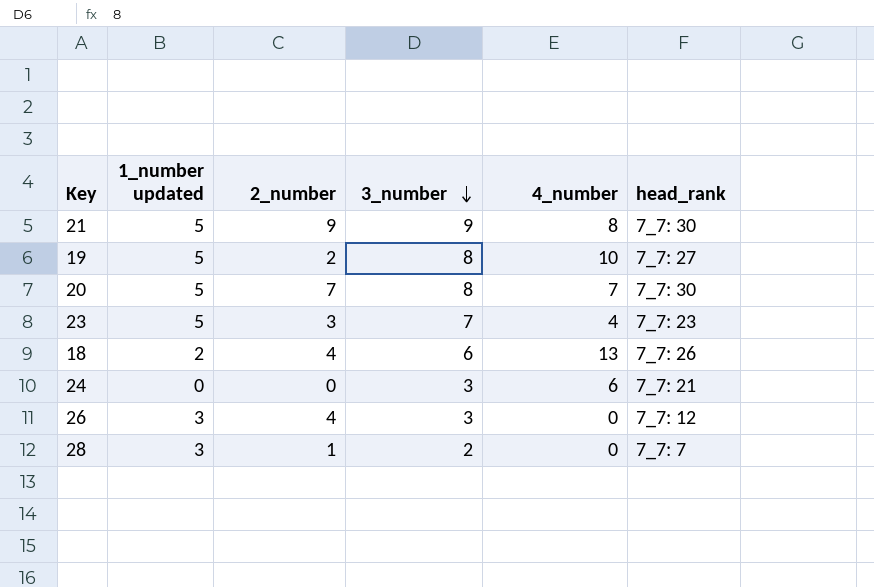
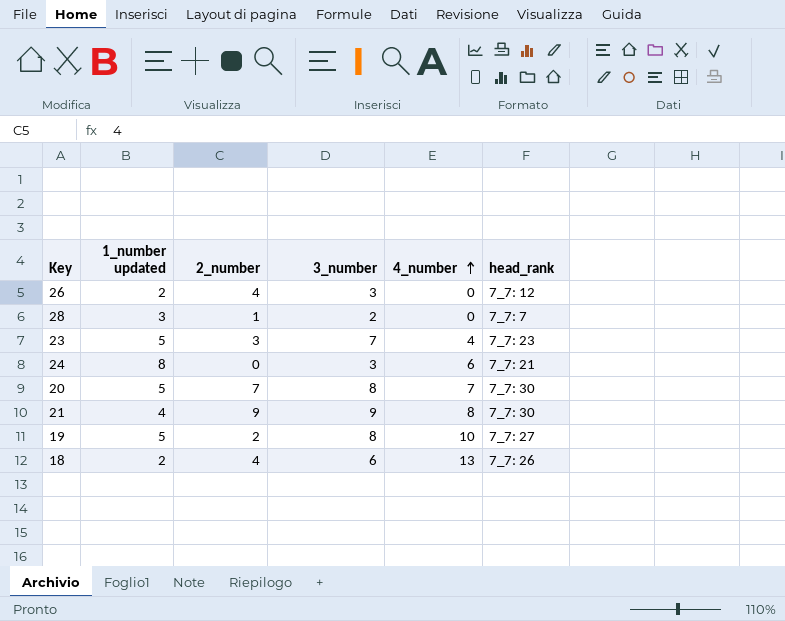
row order: 3_number descending -> 4_number ascending
26 | 1_number updated: 3 -> 2
24 | 1_number updated: 0 -> 8
21 | 1_number updated: 5 -> 4

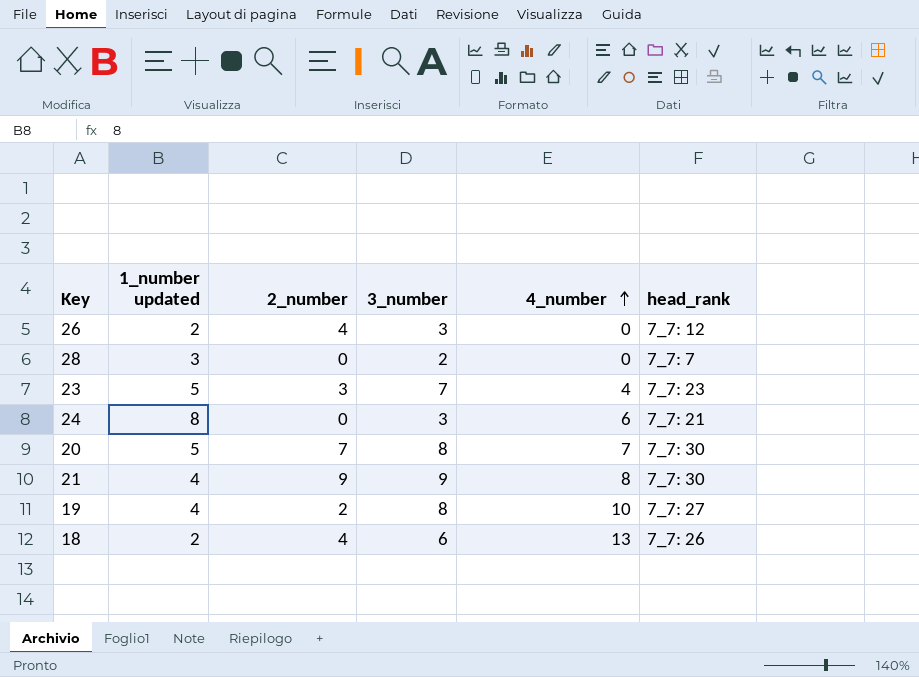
28 | 2_number: 1 -> 0
19 | 1_number updated: 5 -> 4

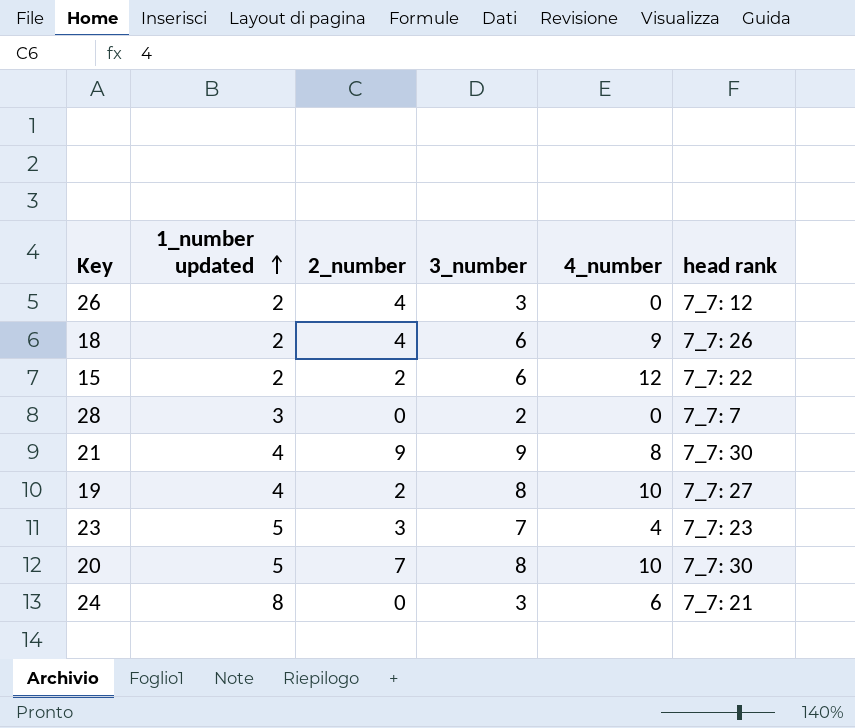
row order: 4_number ascending -> 1_number updated ascending
column name: head_rank -> head rank
18 | 4_number: 13 -> 9
row 15: none -> 2 | 2 | 6 | 12 | 7_7: 22
20 | 4_number: 7 -> 10

